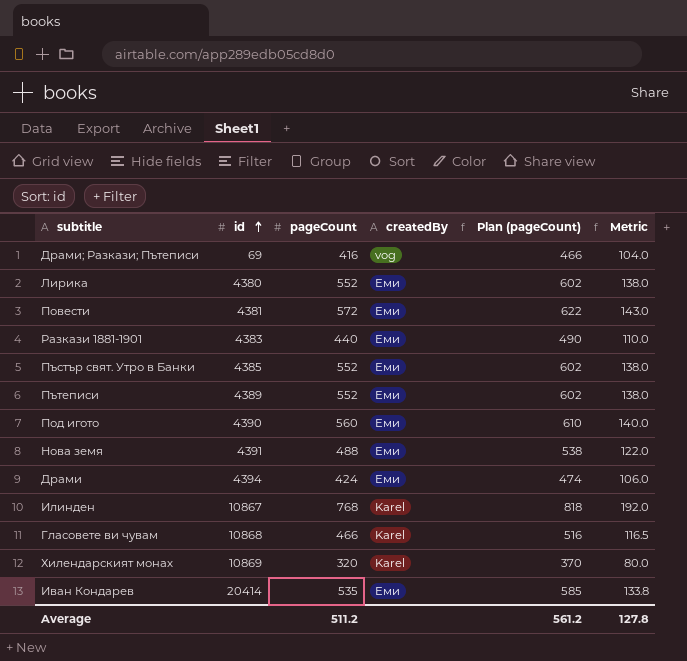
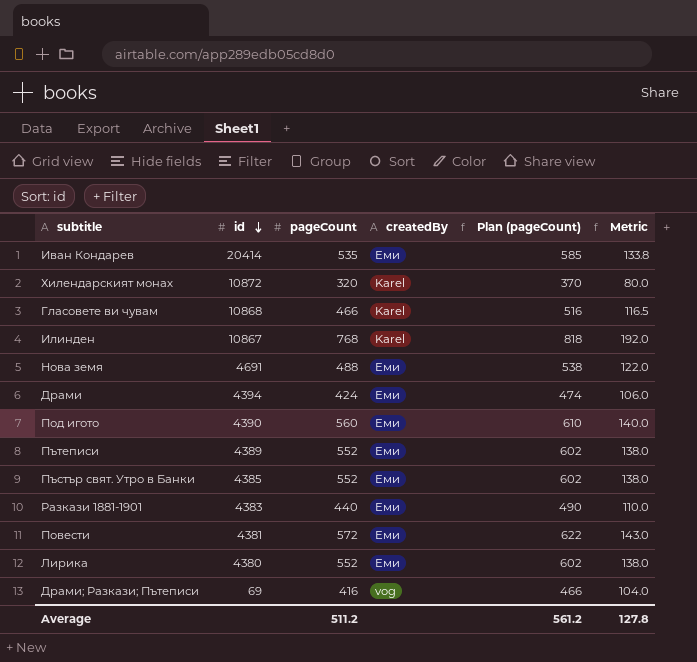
row order: id ascending -> id descending
Хилендарският монах | id: 10869 -> 10872
Нова земя | id: 4391 -> 4691

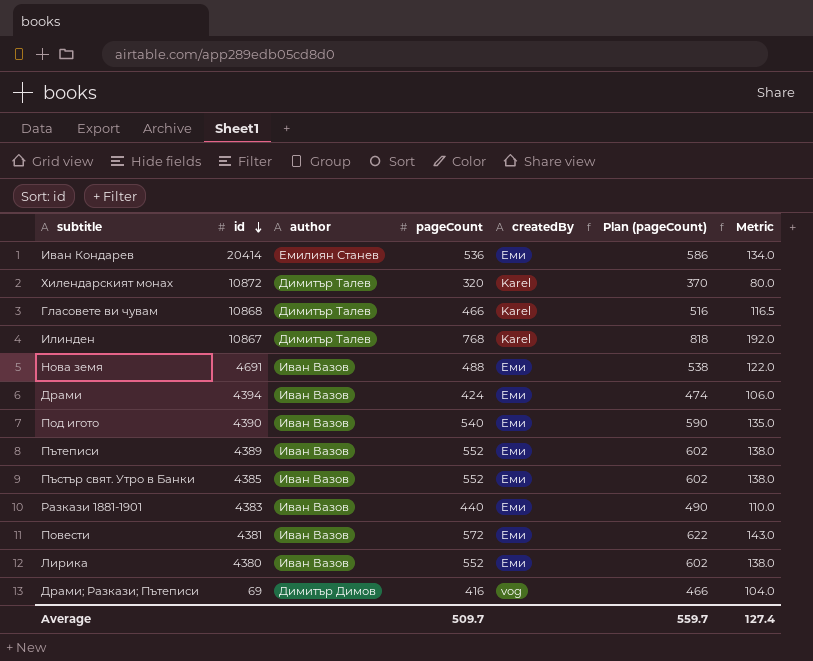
column author | position: none -> 3
Иван Кондарев | pageCount: 535 -> 536
Иван Кондарев | Plan (pageCount): 585 -> 586
Иван Кондарев | Metric: 133.8 -> 134.0
Под игото | pageCount: 560 -> 540
Под игото | Plan (pageCount): 610 -> 590
Под игото | Metric: 140.0 -> 135.0
Average | pageCount: 511.2 -> 509.7
Average | Plan (pageCount): 561.2 -> 559.7
Average | Metric: 127.8 -> 127.4

